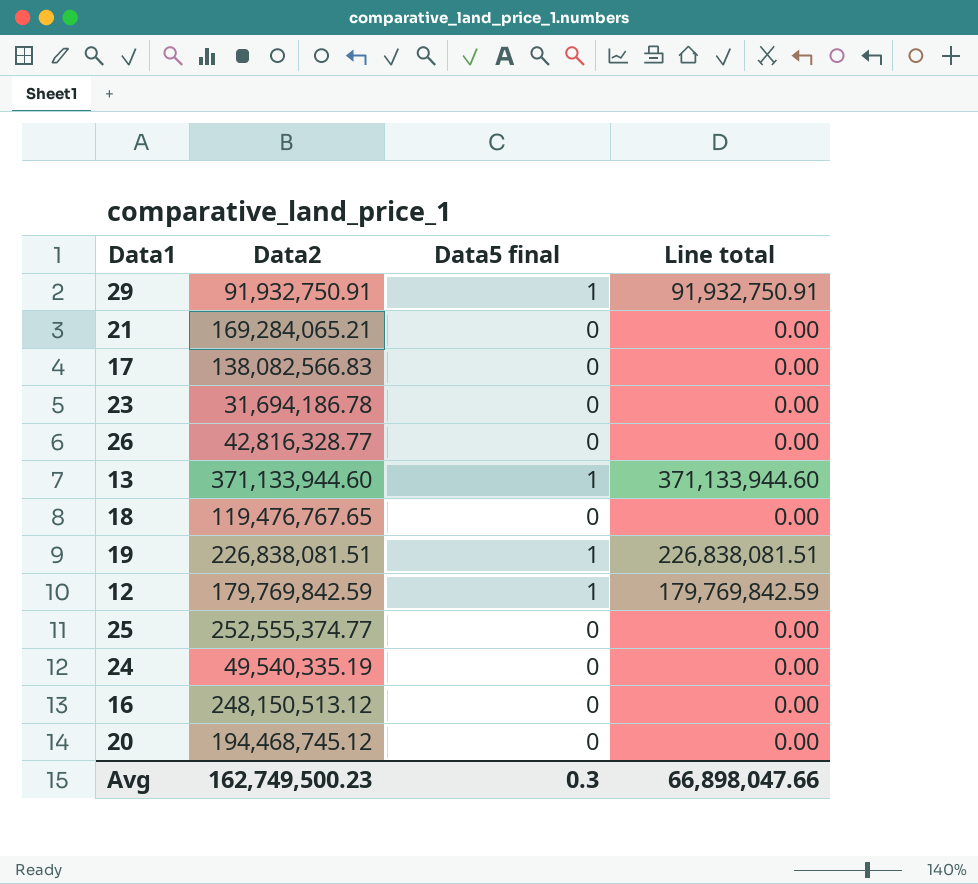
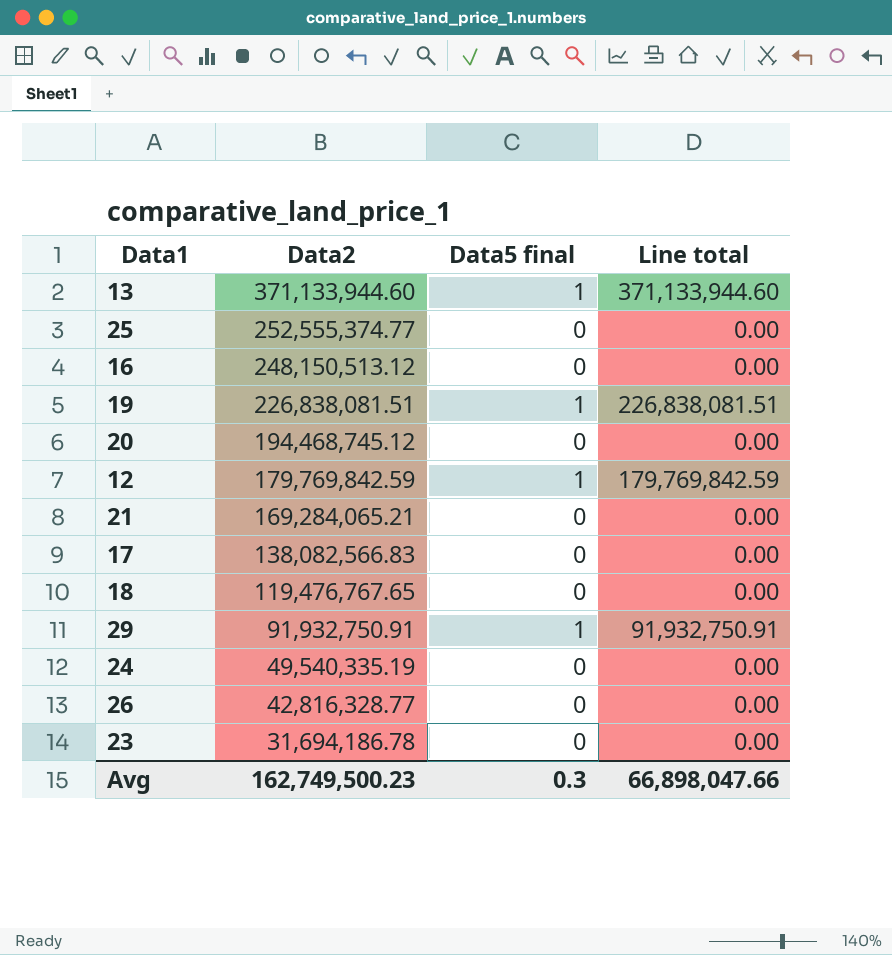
row order: none -> Data2 descending

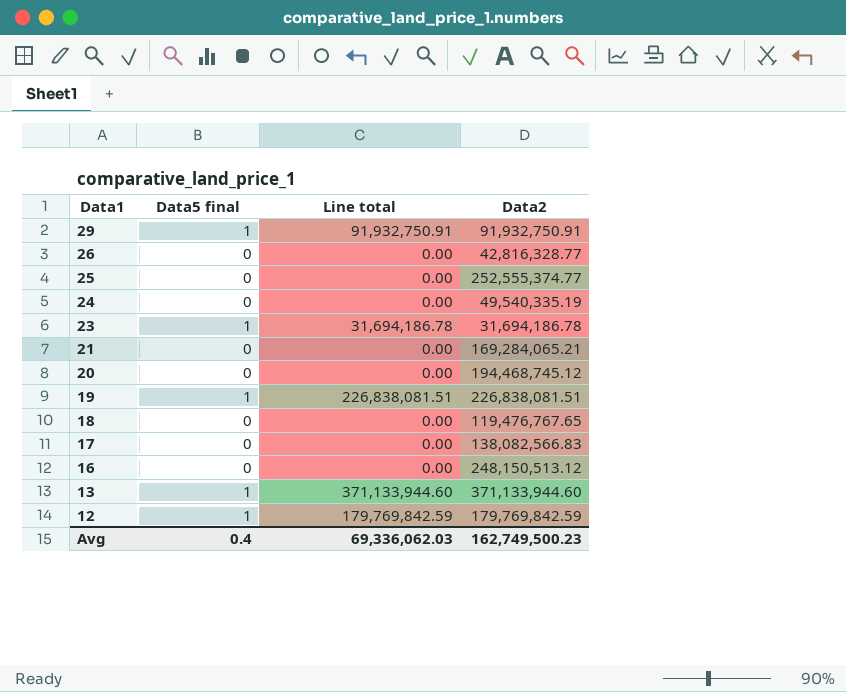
row order: Data2 descending -> Data1 descending
column Data2 | position: 2 -> 4
23 | Data5 final: 0 -> 1
23 | Line total: 0.00 -> 31,694,186.78
Avg | Data5 final: 0.3 -> 0.4
Avg | Line total: 66,898,047.66 -> 69,336,062.03

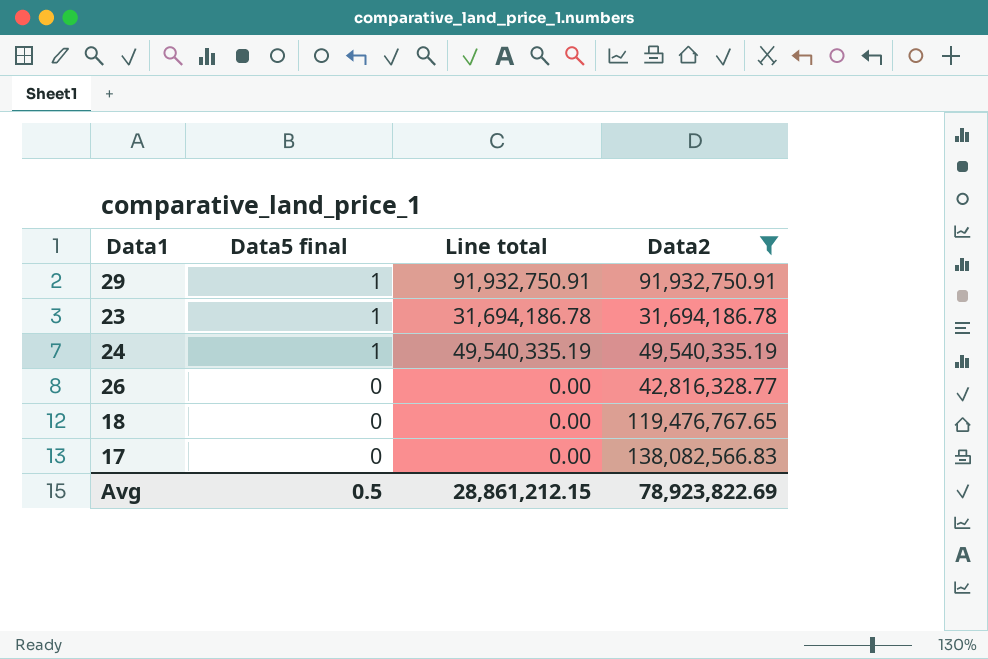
filter: none -> Data2 <= 138,082,566.83
row order: Data1 descending -> Data5 final descending
24 | Data5 final: 0 -> 1
24 | Line total: 0.00 -> 49,540,335.19
Avg | Data5 final: 0.4 -> 0.5
Avg | Line total: 69,336,062.03 -> 28,861,212.15
Avg | Data2: 162,749,500.23 -> 78,923,822.69

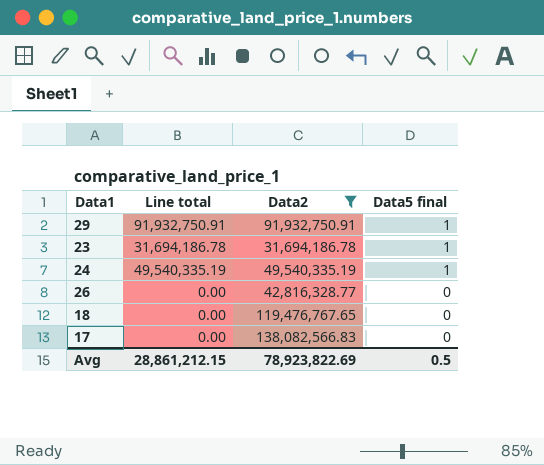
column Data5 final | position: 2 -> 4

